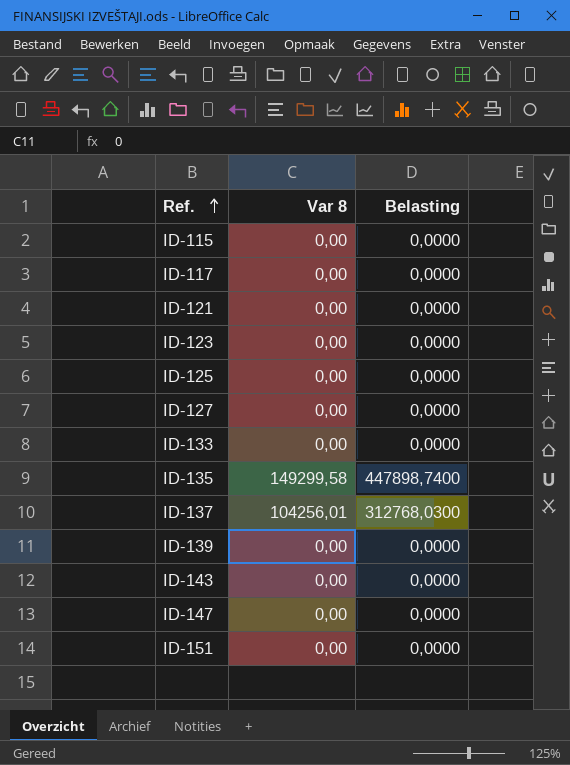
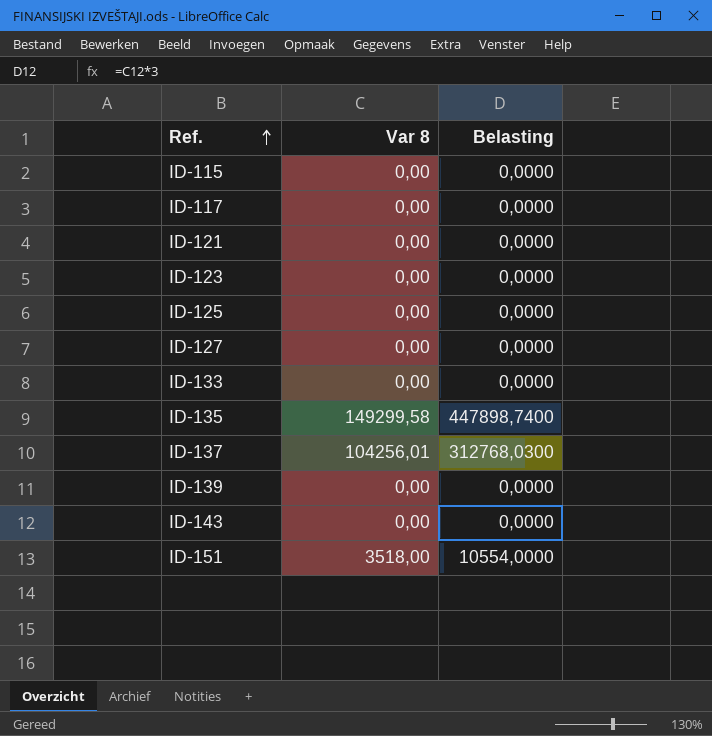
row ID-147: 0,00 | 0,0000 -> none
ID-151 | Var 8: 0,00 -> 3518,00
ID-151 | Belasting: 0,0000 -> 10554,0000

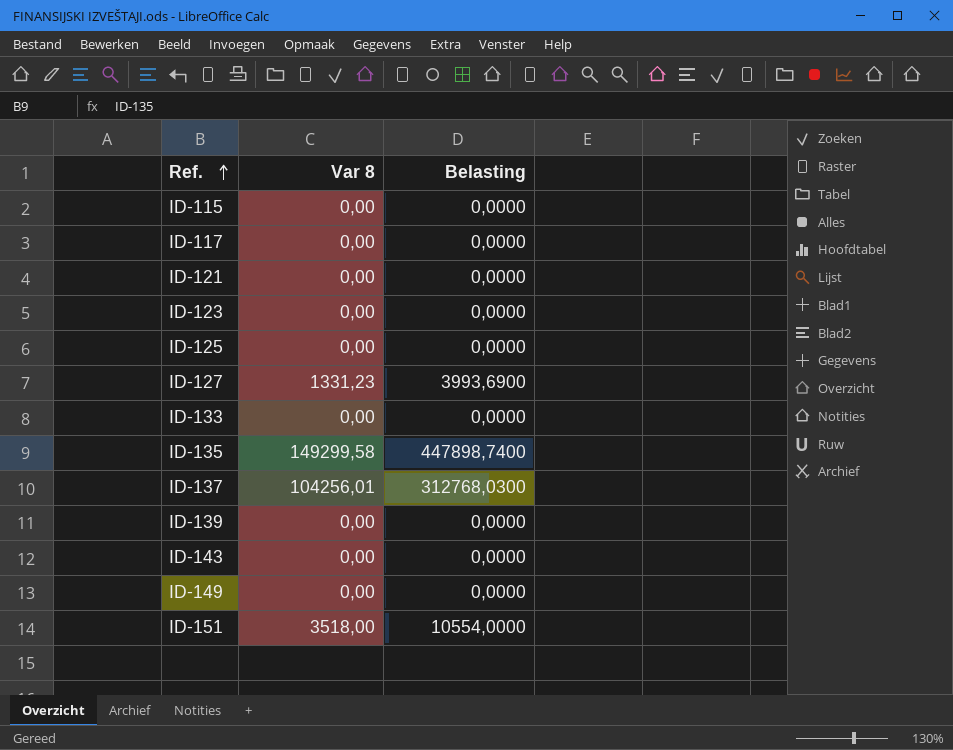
ID-127 | Var 8: 0,00 -> 1331,23
ID-127 | Belasting: 0,0000 -> 3993,6900
row ID-149: none -> 0,00 | 0,0000

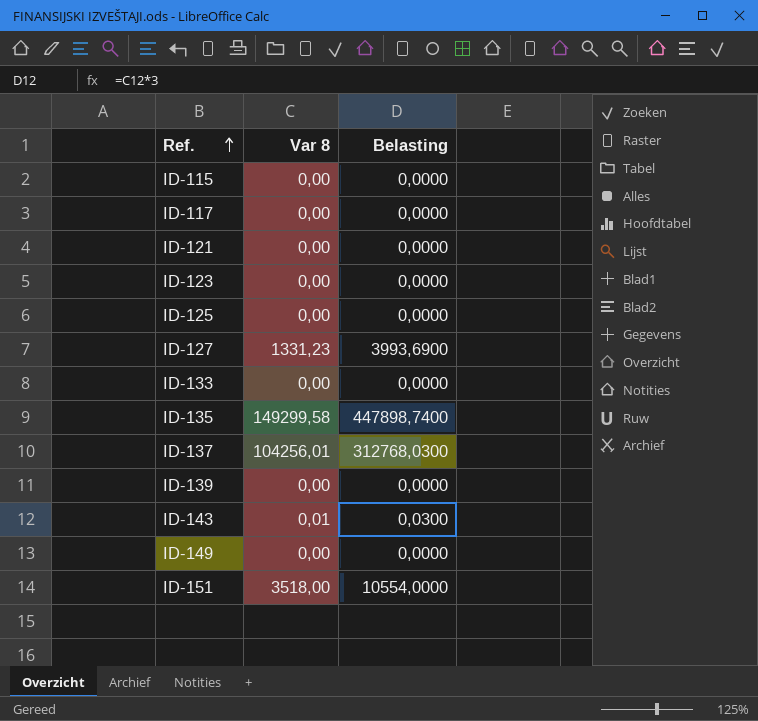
ID-143 | Var 8: 0,00 -> 0,01
ID-143 | Belasting: 0,0000 -> 0,0300

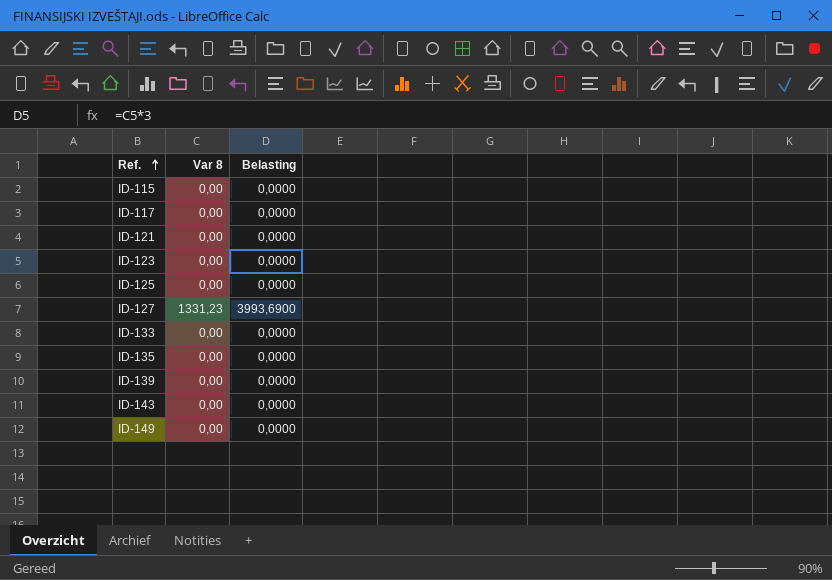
row ID-137: 104256,01 | 312768,0300 -> none
row ID-151: 3518,00 | 10554,0000 -> none
ID-135 | Var 8: 149299,58 -> 0,00
ID-135 | Belasting: 447898,7400 -> 0,0000
ID-143 | Var 8: 0,01 -> 0,00
ID-143 | Belasting: 0,0300 -> 0,0000

